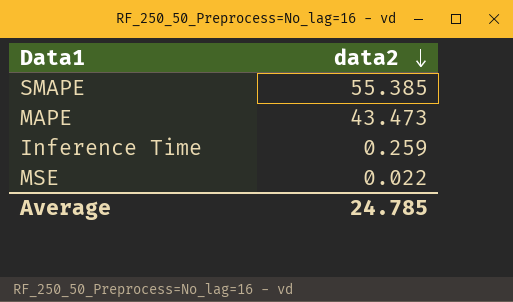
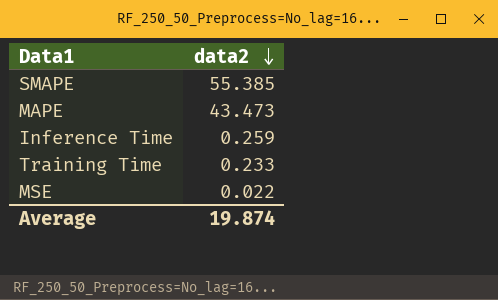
row Training Time: none -> 0.233
Average | data2: 24.785 -> 19.874

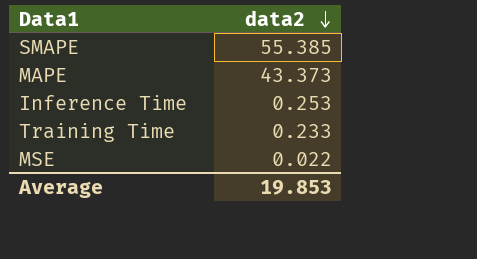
MAPE | data2: 43.473 -> 43.373
Inference Time | data2: 0.259 -> 0.253
Average | data2: 19.874 -> 19.853

